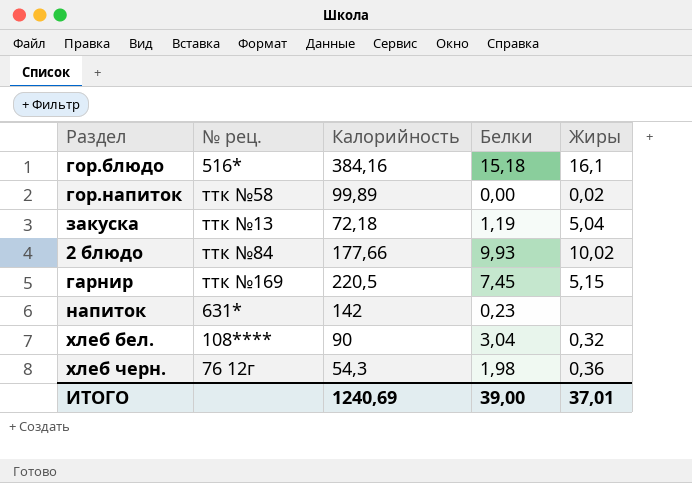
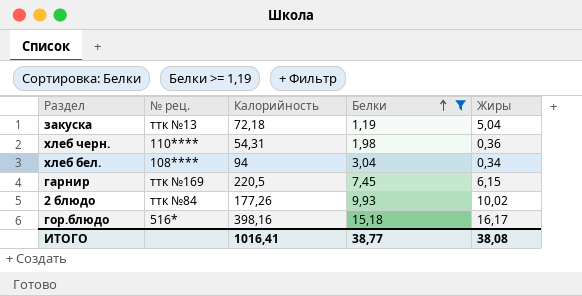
filter: none -> Белки >= 1,19
row order: none -> Белки ascending
хлеб черн. | № рец.: 76 12г -> 110****
хлеб черн. | Калорийность: 54,3 -> 54,31
хлеб бел. | Калорийность: 90 -> 94
хлеб бел. | Жиры: 0,32 -> 0,34
гарнир | Жиры: 5,15 -> 6,15
2 блюдо | Калорийность: 177,66 -> 177,26
гор.блюдо | Калорийность: 384,16 -> 398,16
гор.блюдо | Жиры: 16,1 -> 16,17
ИТОГО | Калорийность: 1240,69 -> 1016,41
ИТОГО | Белки: 39,00 -> 38,77
ИТОГО | Жиры: 37,01 -> 38,08

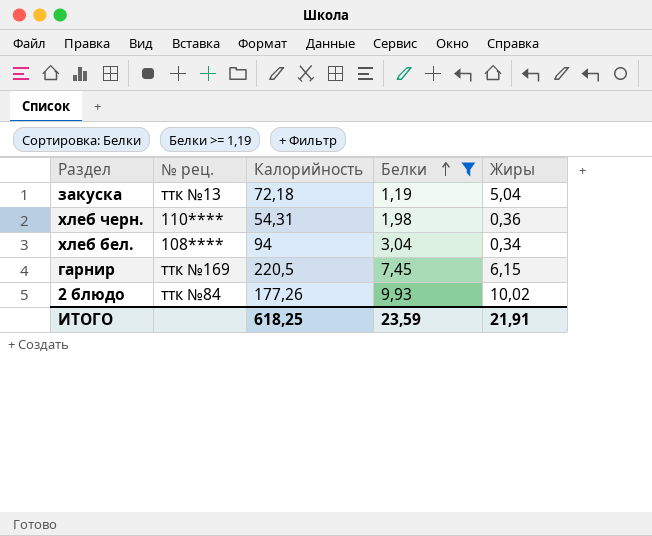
row гор.блюдо: 516* | 398,16 | 15,18 | 16,17 -> none
ИТОГО | Калорийность: 1016,41 -> 618,25
ИТОГО | Белки: 38,77 -> 23,59
ИТОГО | Жиры: 38,08 -> 21,91

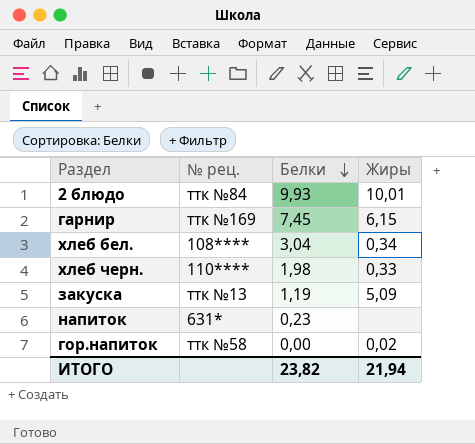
filter: Белки >= 1,19 -> none
row order: Белки ascending -> Белки descending
column Калорийность | position: 3 -> none
2 блюдо | Жиры: 10,02 -> 10,01
хлеб черн. | Жиры: 0,36 -> 0,33
закуска | Жиры: 5,04 -> 5,09
ИТОГО | Белки: 23,59 -> 23,82
ИТОГО | Жиры: 21,91 -> 21,94

